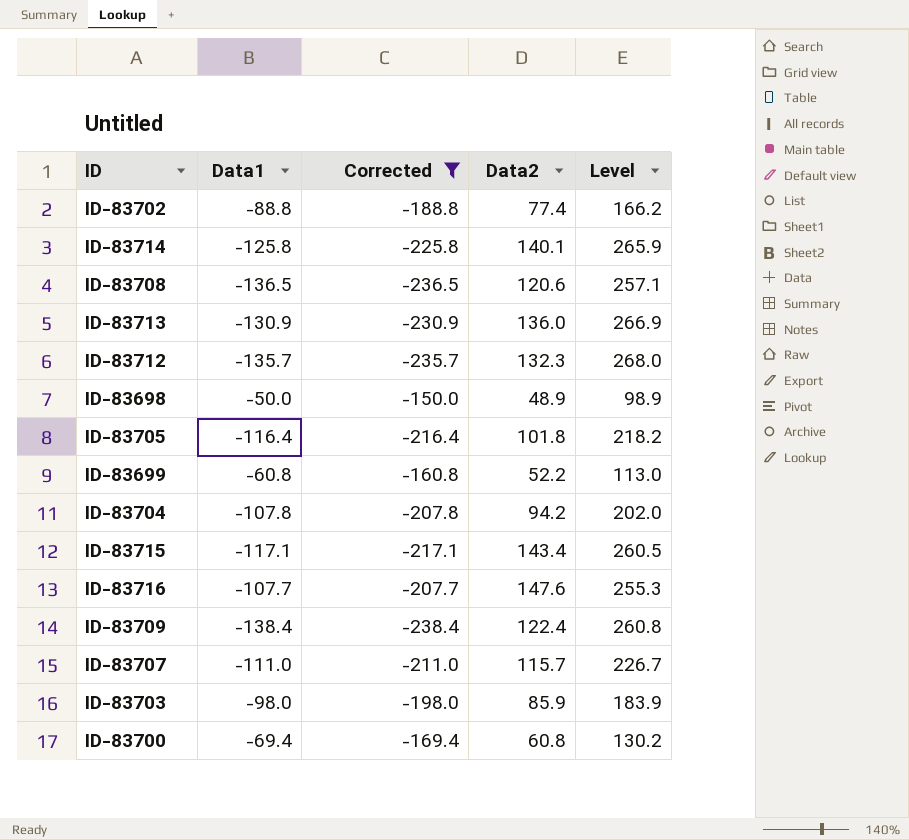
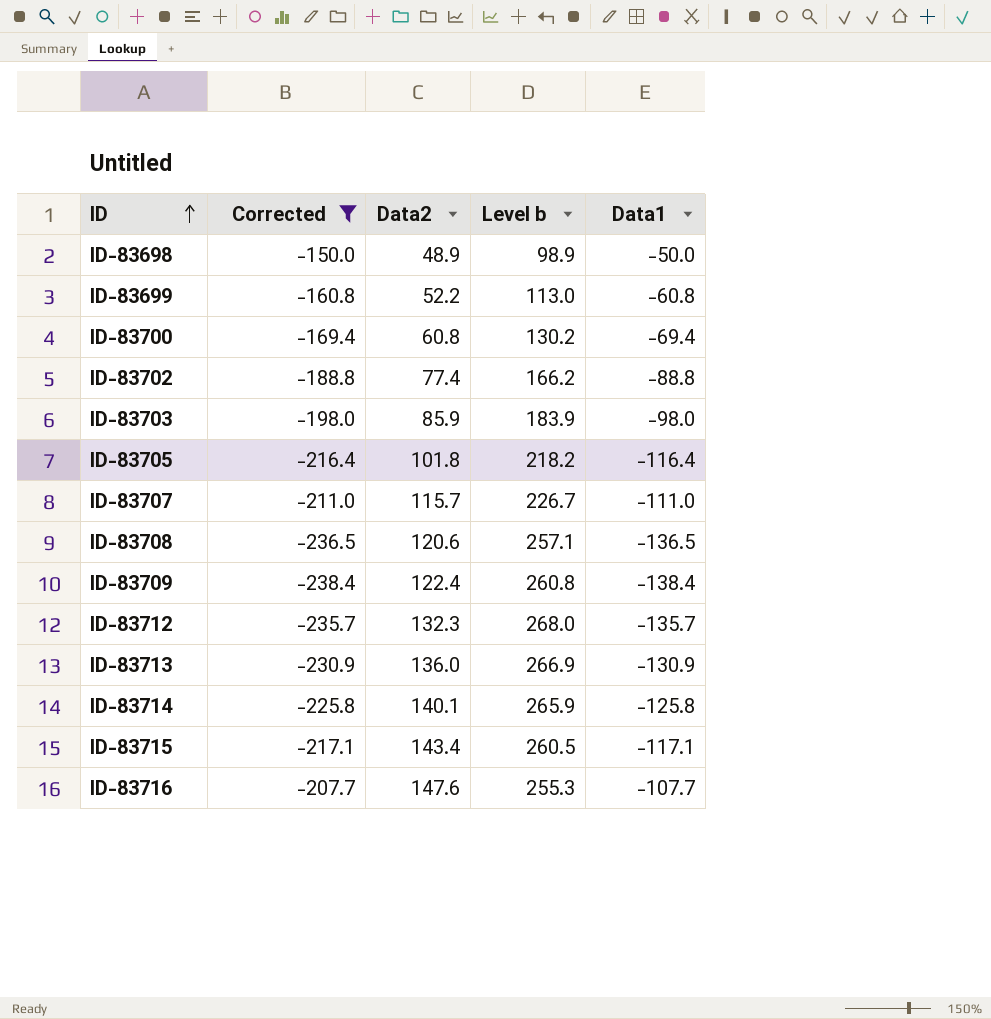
row order: none -> ID ascending
column name: Level -> Level b
column Data1 | position: 2 -> 5
row ID-83704: -107.8 | -207.8 | 94.2 | 202.0 -> none

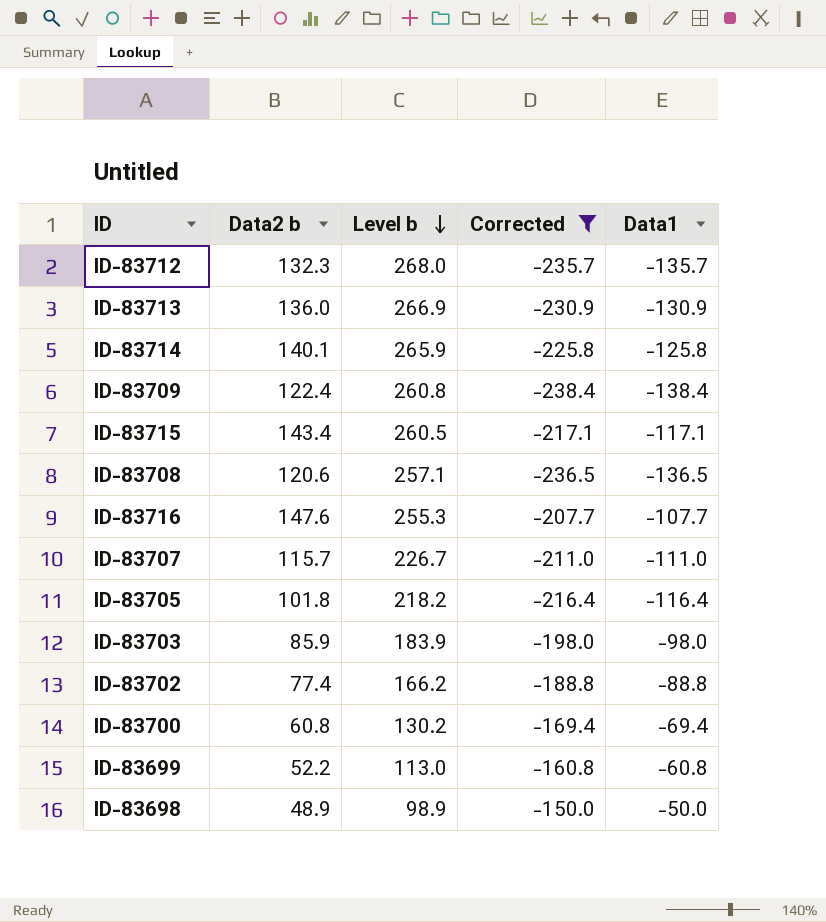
row order: ID ascending -> Level b descending
column name: Data2 -> Data2 b
column Corrected | position: 2 -> 4

